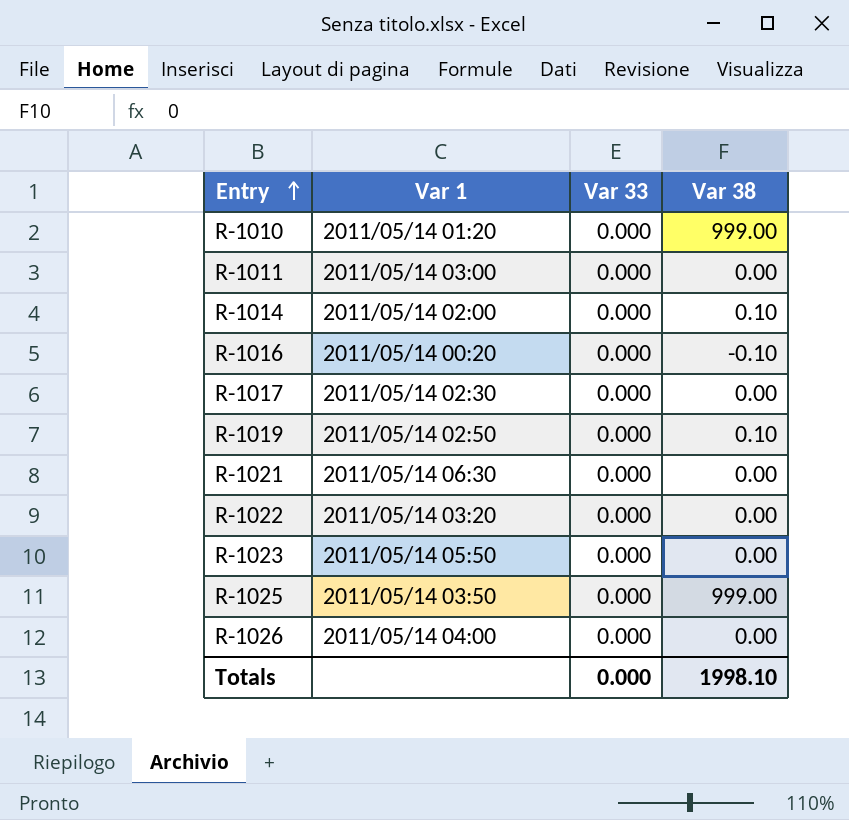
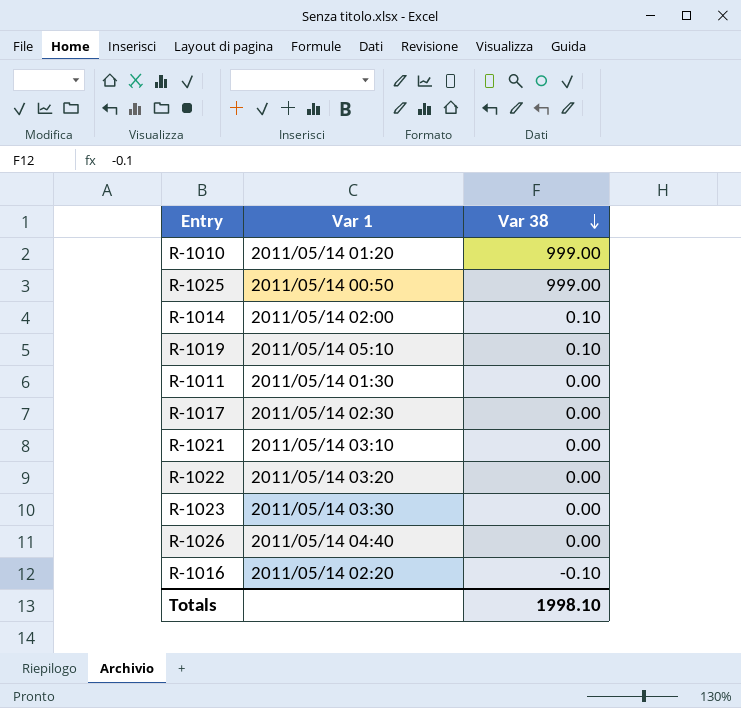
row order: Entry ascending -> Var 38 descending
column Var 33 | position: 3 -> none
R-1025 | Var 1: 2011/05/14 03:50 -> 2011/05/14 00:50
R-1019 | Var 1: 2011/05/14 02:50 -> 2011/05/14 05:10
R-1011 | Var 1: 2011/05/14 03:00 -> 2011/05/14 01:30
R-1021 | Var 1: 2011/05/14 06:30 -> 2011/05/14 03:10
R-1023 | Var 1: 2011/05/14 05:50 -> 2011/05/14 03:30
R-1026 | Var 1: 2011/05/14 04:00 -> 2011/05/14 04:40
R-1016 | Var 1: 2011/05/14 00:20 -> 2011/05/14 02:20

